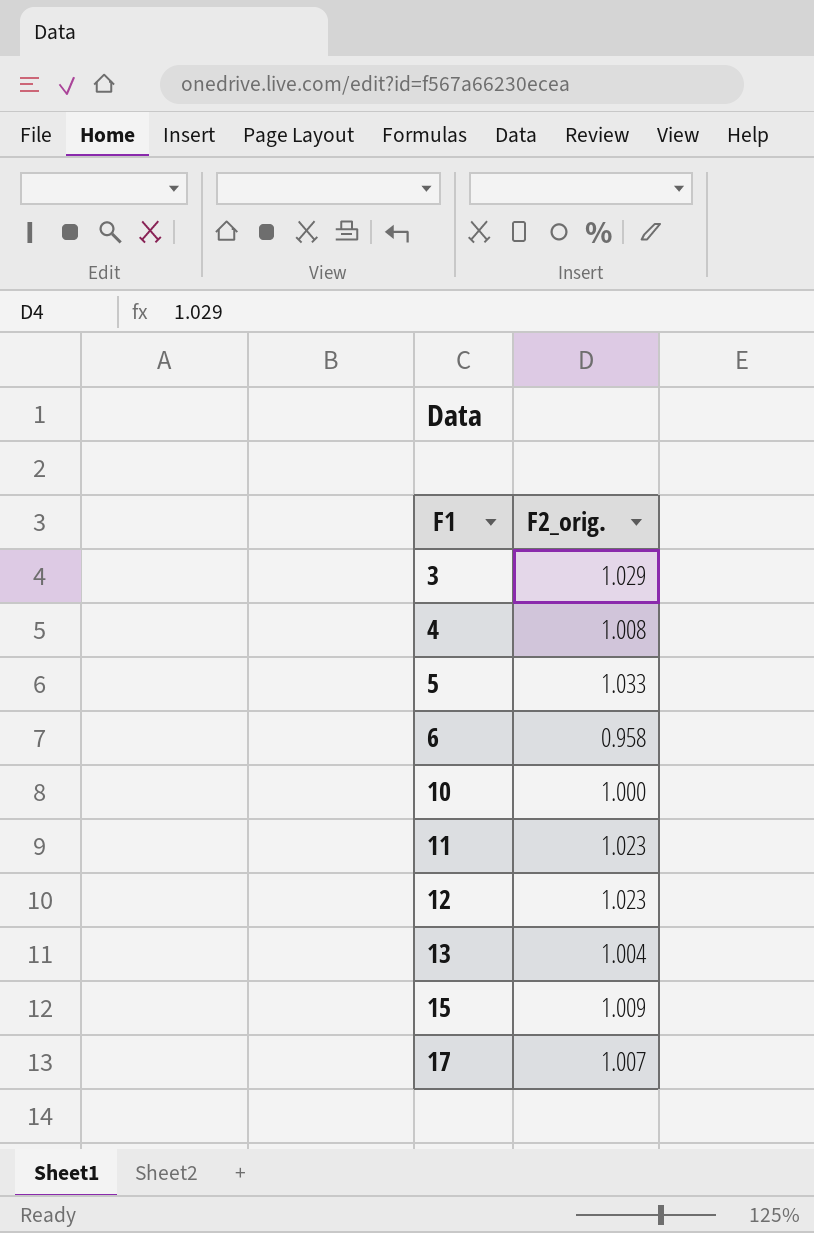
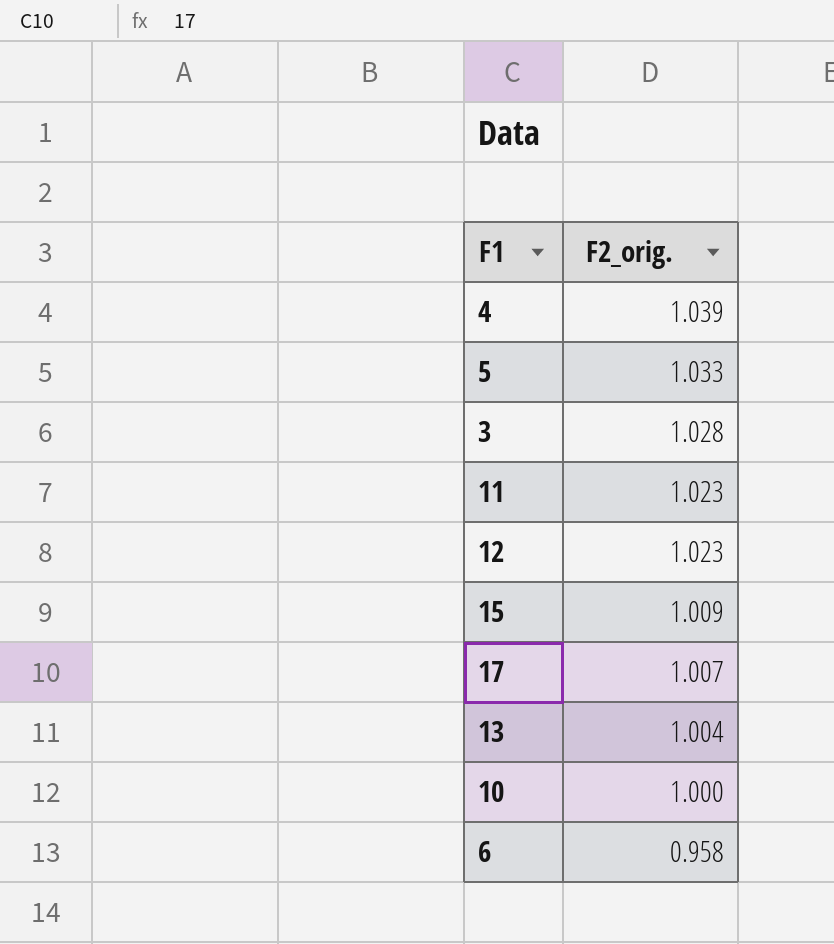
row order: F1 ascending -> F2_orig. descending
4 | F2_orig.: 1.008 -> 1.039
3 | F2_orig.: 1.029 -> 1.028

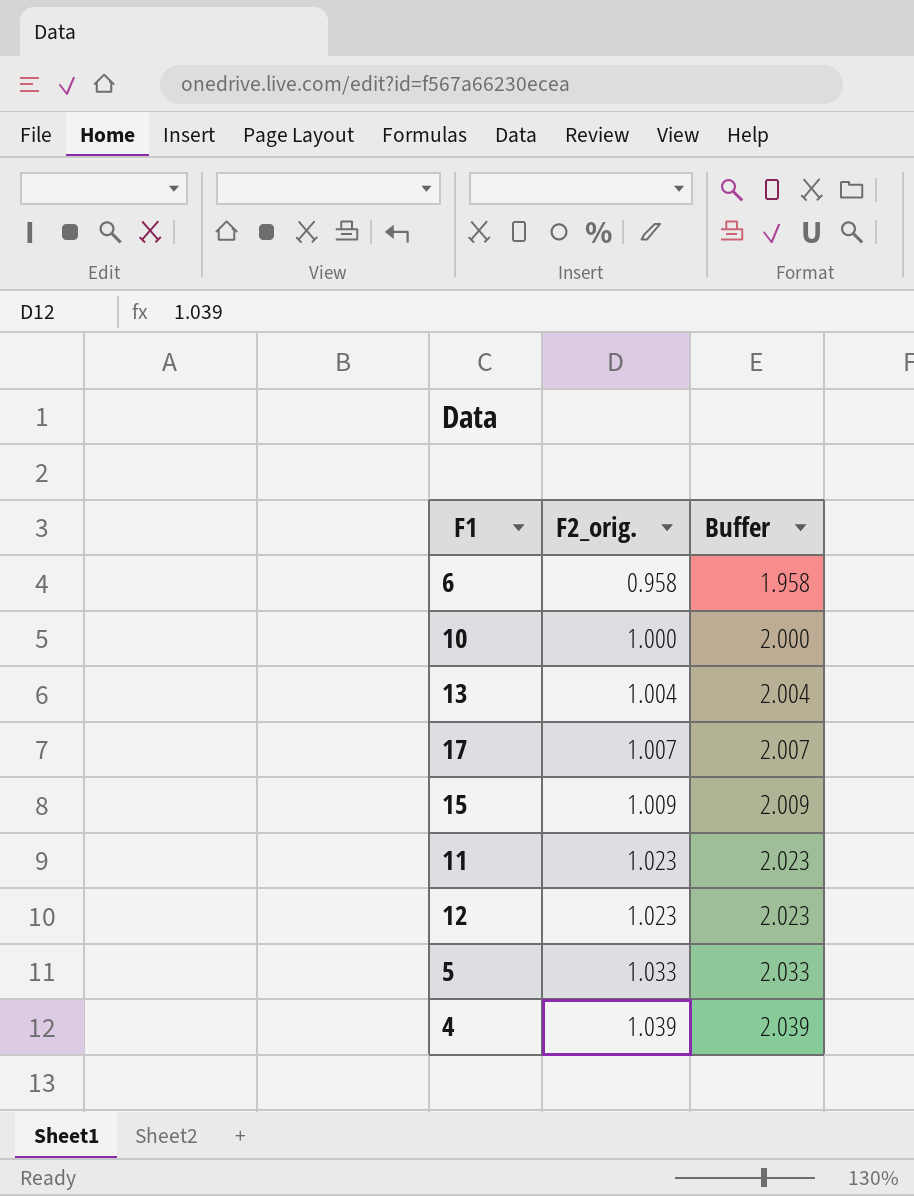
row order: F2_orig. descending -> F2_orig. ascending
column Buffer | formula: none -> [F2_orig.] + 1
row 3: 1.028 -> none

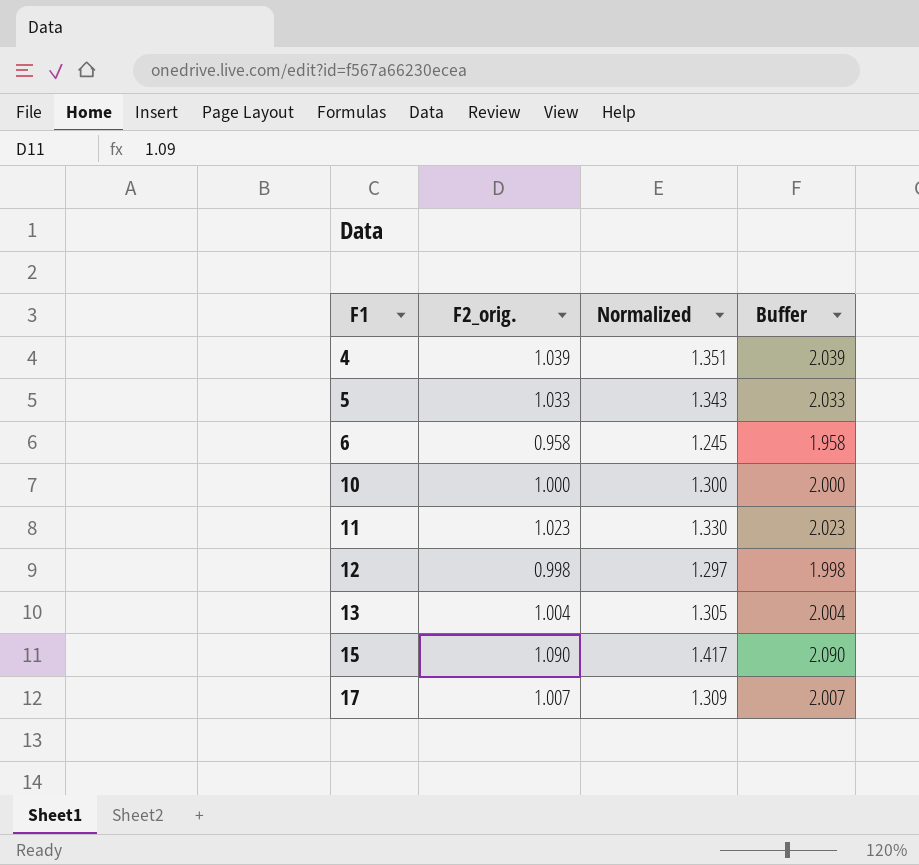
row order: F2_orig. ascending -> F1 ascending
column Normalized | formula: none -> [F2_orig.] * 1.3
12 | F2_orig.: 1.023 -> 0.998
12 | Buffer: 2.023 -> 1.998
15 | F2_orig.: 1.009 -> 1.090
15 | Buffer: 2.009 -> 2.090

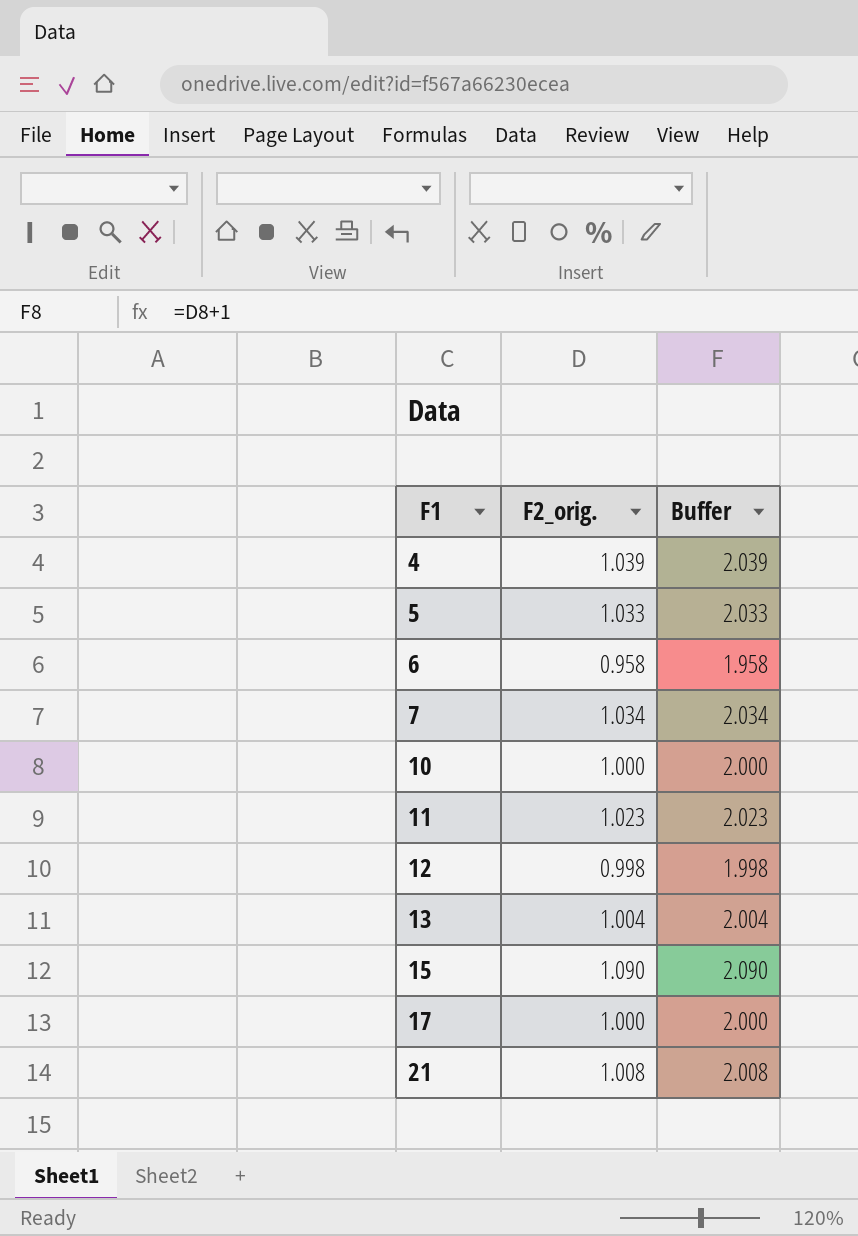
column Normalized | formula: [F2_orig.] * 1.3 -> none
row 7: none -> 1.034 | 2.034
17 | F2_orig.: 1.007 -> 1.000
17 | Buffer: 2.007 -> 2.000
row 21: none -> 1.008 | 2.008

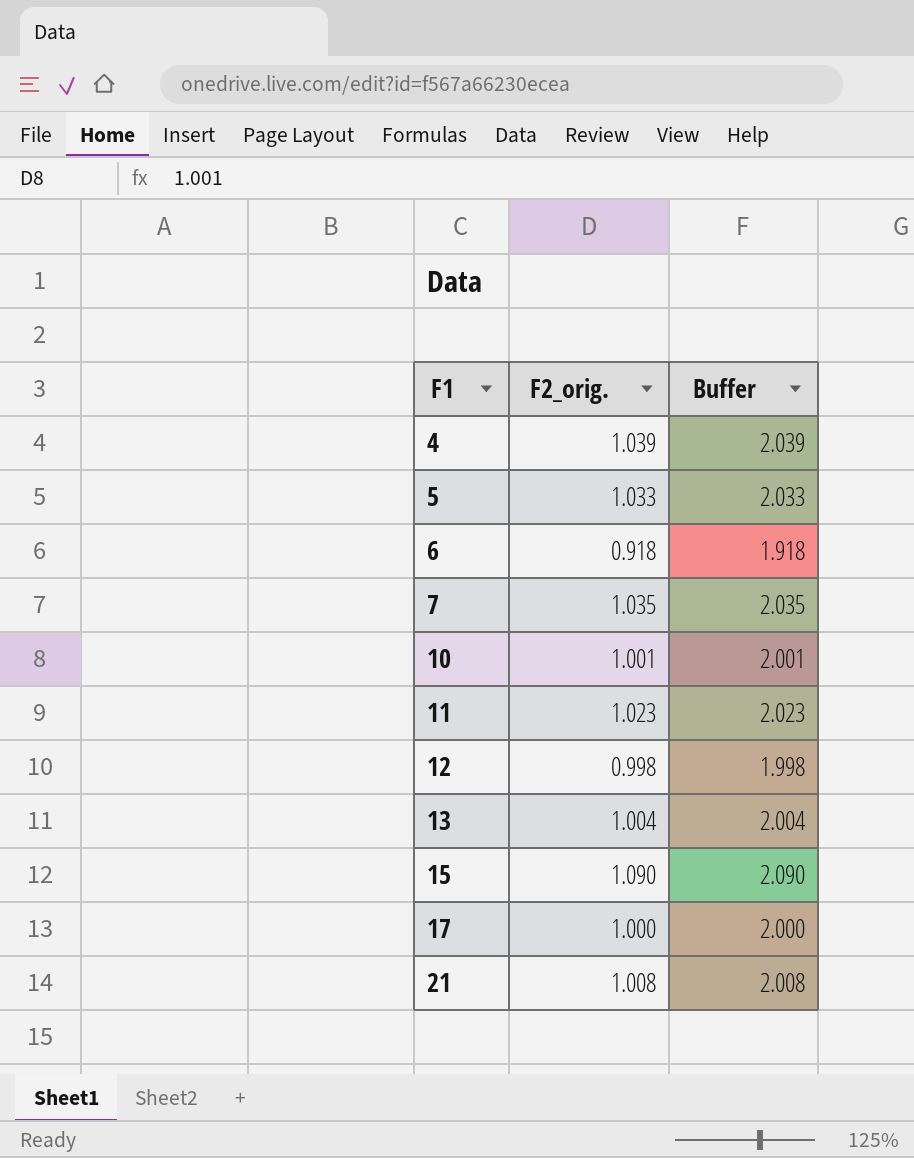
6 | F2_orig.: 0.958 -> 0.918
6 | Buffer: 1.958 -> 1.918
7 | F2_orig.: 1.034 -> 1.035
7 | Buffer: 2.034 -> 2.035
10 | F2_orig.: 1.000 -> 1.001
10 | Buffer: 2.000 -> 2.001

